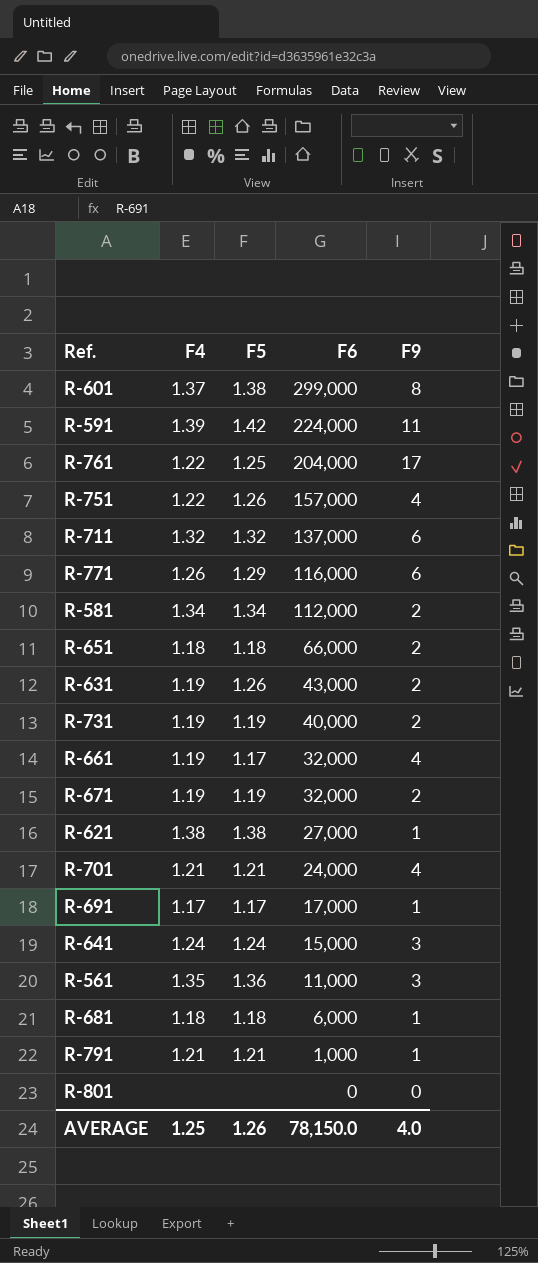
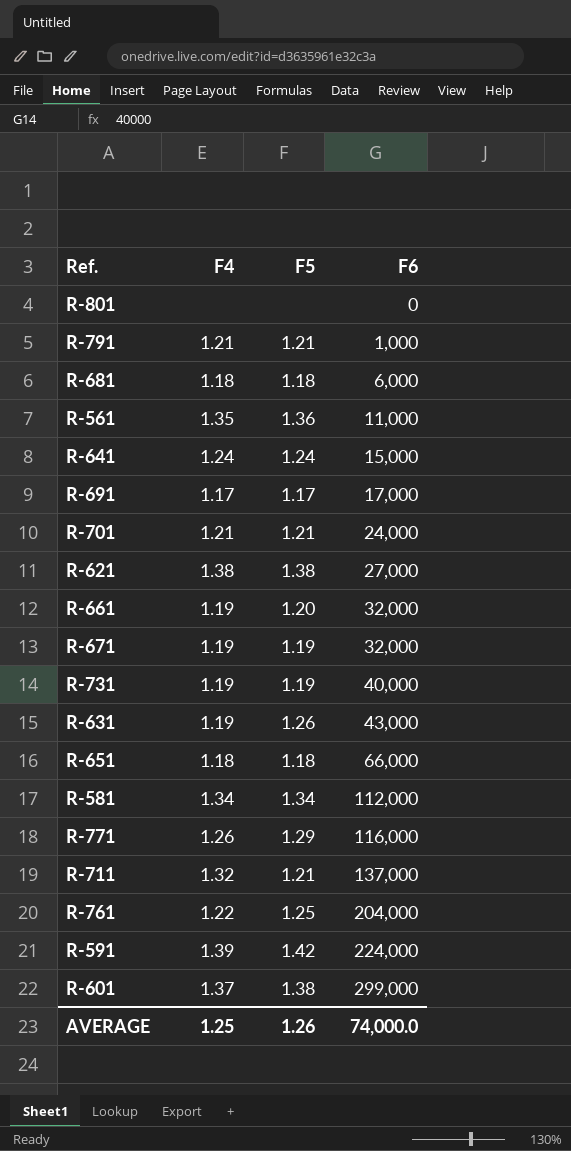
row order: F6 descending -> F6 ascending
column F9 | position: 5 -> none
row R-751: 1.22 | 1.26 | 157,000 | 4 -> none
R-661 | F5: 1.17 -> 1.20
R-711 | F5: 1.32 -> 1.21
AVERAGE | F6: 78,150.0 -> 74,000.0

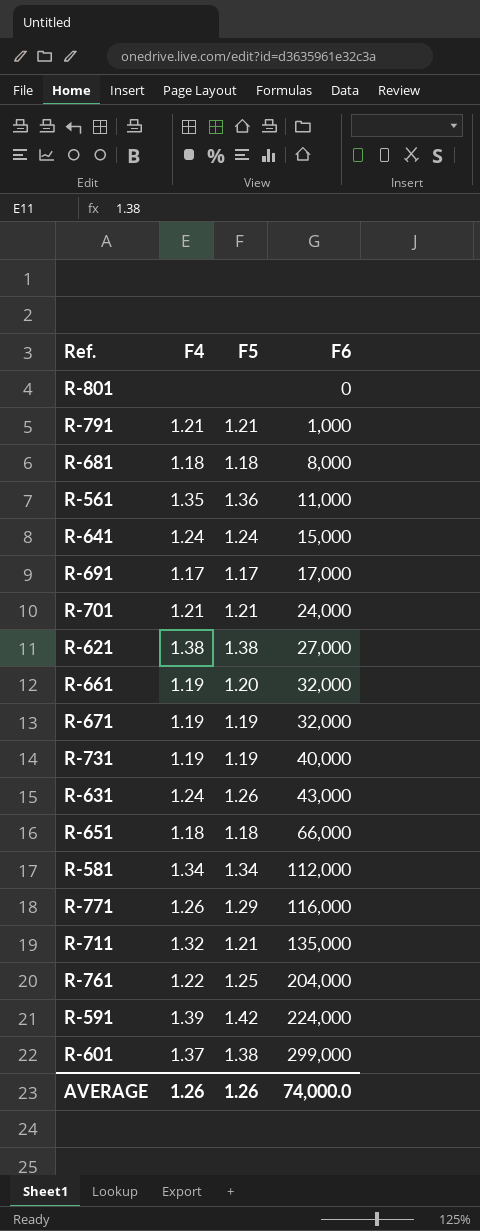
R-681 | F6: 6,000 -> 8,000
R-631 | F4: 1.19 -> 1.24
R-711 | F6: 137,000 -> 135,000
AVERAGE | F4: 1.25 -> 1.26

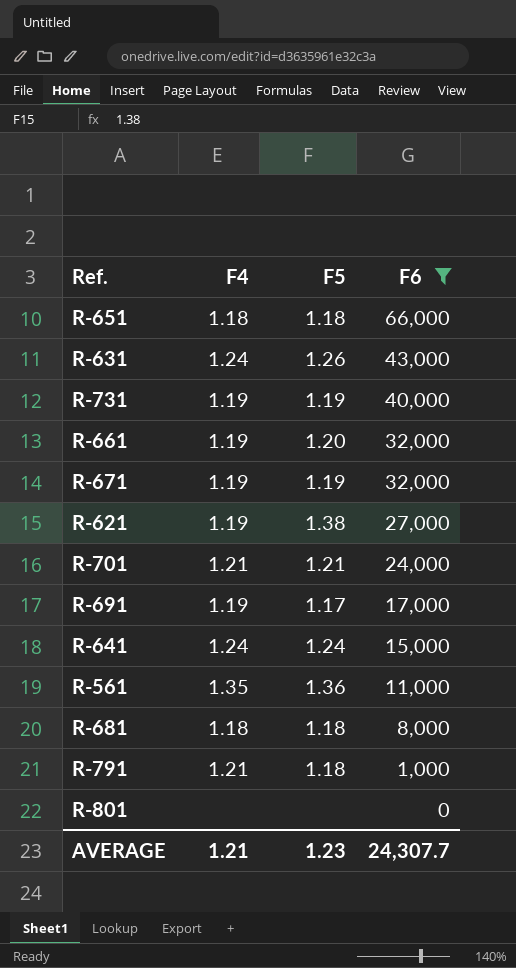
filter: none -> F6 <= 66,000
row order: F6 ascending -> F6 descending
R-621 | F4: 1.38 -> 1.19
R-691 | F4: 1.17 -> 1.19
R-791 | F5: 1.21 -> 1.18
AVERAGE | F4: 1.26 -> 1.21
AVERAGE | F5: 1.26 -> 1.23
AVERAGE | F6: 74,000.0 -> 24,307.7

